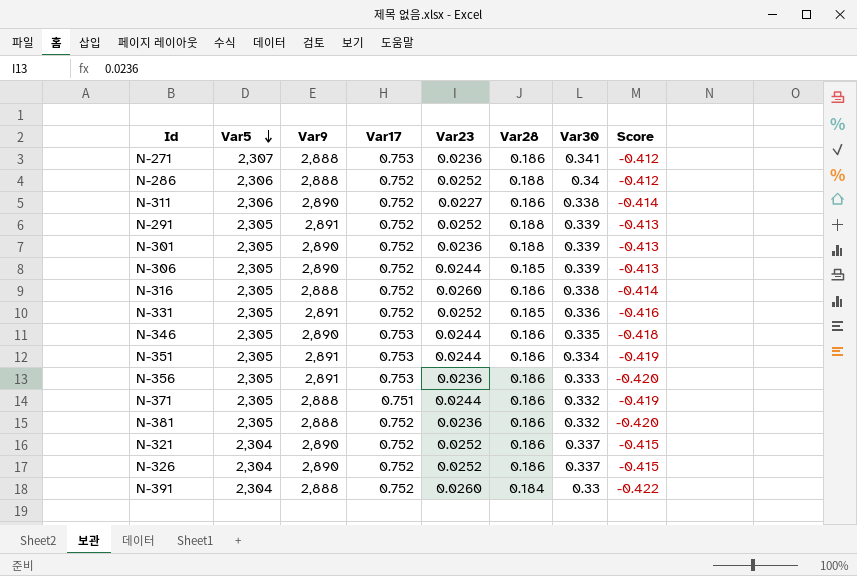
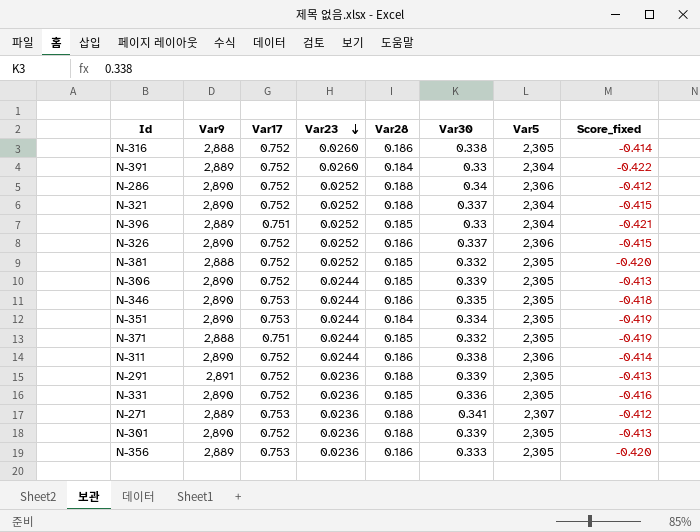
row order: Var5 descending -> Var23 descending
column Var5 | position: 2 -> 7
column name: Score -> Score_fixed
N-391 | Var9: 2,888 -> 2,889
N-286 | Var9: 2,888 -> 2,890
N-321 | Var28: 0.186 -> 0.188
row N-396: none -> 2,889 | 0.751 | 0.0252 | 0.185 | 0.33 | 2,304 | -0.421
N-326 | Var5: 2,304 -> 2,306
N-381 | Var23: 0.0236 -> 0.0252
N-381 | Var28: 0.186 -> 0.185
N-351 | Var9: 2,891 -> 2,890
N-351 | Var28: 0.186 -> 0.184
N-371 | Var28: 0.186 -> 0.185
N-311 | Var23: 0.0227 -> 0.0244
N-291 | Var23: 0.0252 -> 0.0236
N-331 | Var9: 2,891 -> 2,890
N-331 | Var23: 0.0252 -> 0.0236
N-271 | Var9: 2,888 -> 2,889
N-271 | Var28: 0.186 -> 0.188
N-356 | Var9: 2,891 -> 2,889

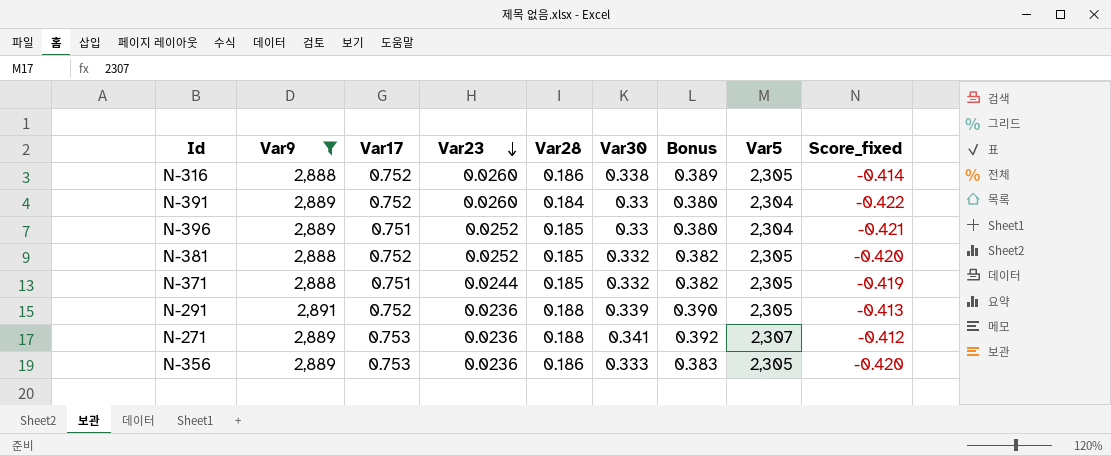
filter: none -> Var9 != 2,890
column Bonus | formula: none -> [Var30] * 1.15

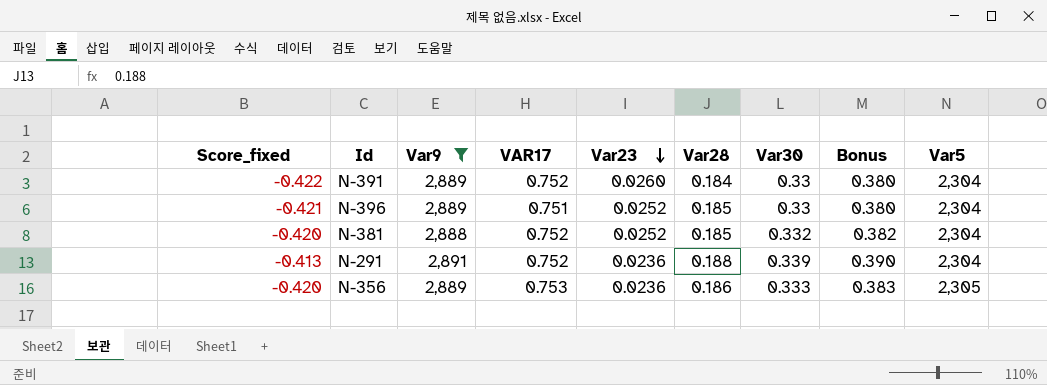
column Score_fixed | position: 9 -> 1
column name: Var17 -> VAR17
row N-316: 2,888 | 0.752 | 0.0260 | 0.186 | 0.338 | 0.389 | 2,305 | -0.414 -> none
row N-371: 2,888 | 0.751 | 0.0244 | 0.185 | 0.332 | 0.382 | 2,305 | -0.419 -> none
row N-271: 2,889 | 0.753 | 0.0236 | 0.188 | 0.341 | 0.392 | 2,307 | -0.412 -> none
N-381 | Var5: 2,305 -> 2,304
N-291 | Var5: 2,305 -> 2,304

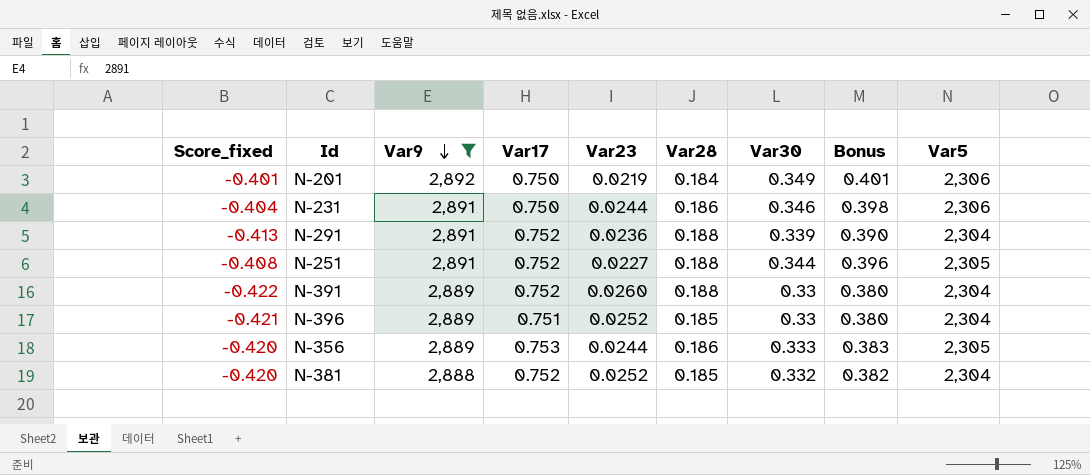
row order: Var23 descending -> Var9 descending
column name: VAR17 -> Var17
row N-201: none -> -0.401 | 2,892 | 0.750 | 0.0219 | 0.184 | 0.349 | 0.401 | 2,306
row N-231: none -> -0.404 | 2,891 | 0.750 | 0.0244 | 0.186 | 0.346 | 0.398 | 2,306
row N-251: none -> -0.408 | 2,891 | 0.752 | 0.0227 | 0.188 | 0.344 | 0.396 | 2,305
N-391 | Var28: 0.184 -> 0.188
N-356 | Var23: 0.0236 -> 0.0244

